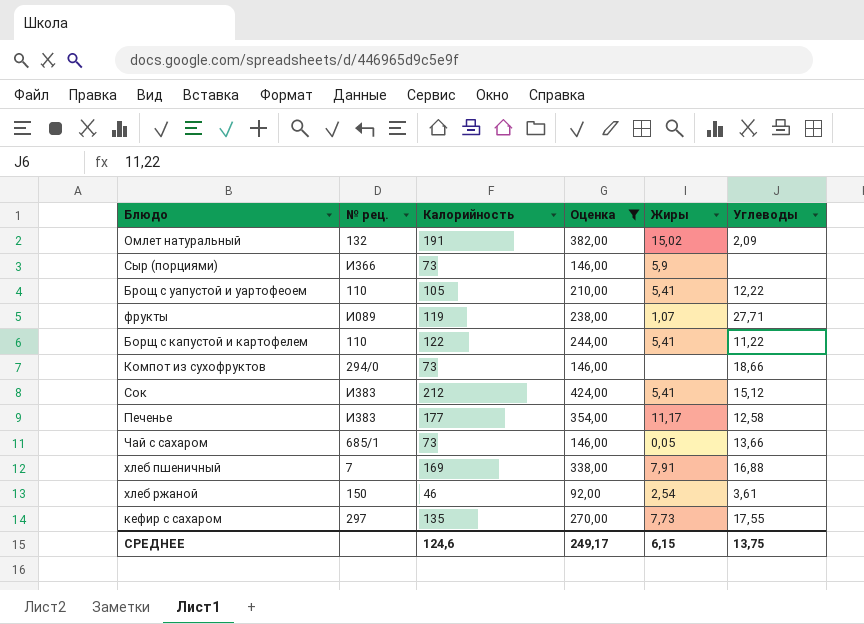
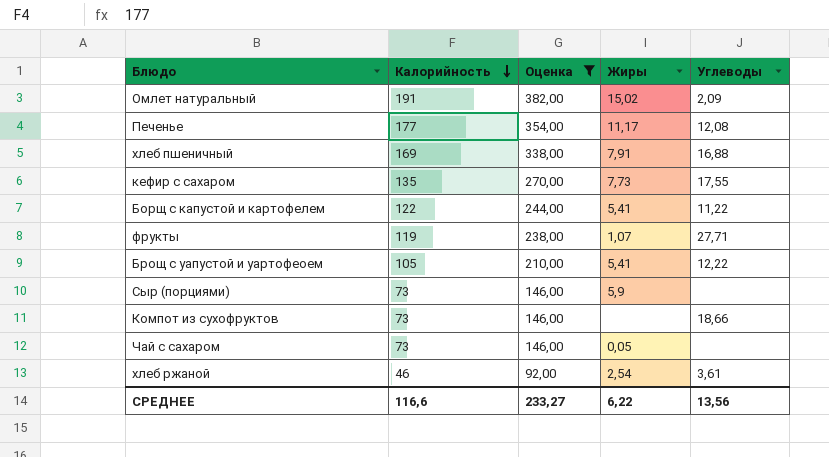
row order: none -> Калорийность descending
column № рец. | position: 2 -> none
row Сок: И383 | 212 | 424,00 | 5,41 | 15,12 -> none
Печенье | Углеводы: 12,58 -> 12,08
Чай с сахаром | Углеводы: 13,66 -> none
СРЕДНЕЕ | Калорийность: 124,6 -> 116,6
СРЕДНЕЕ | Оценка: 249,17 -> 233,27
СРЕДНЕЕ | Жиры: 6,15 -> 6,22
СРЕДНЕЕ | Углеводы: 13,75 -> 13,56

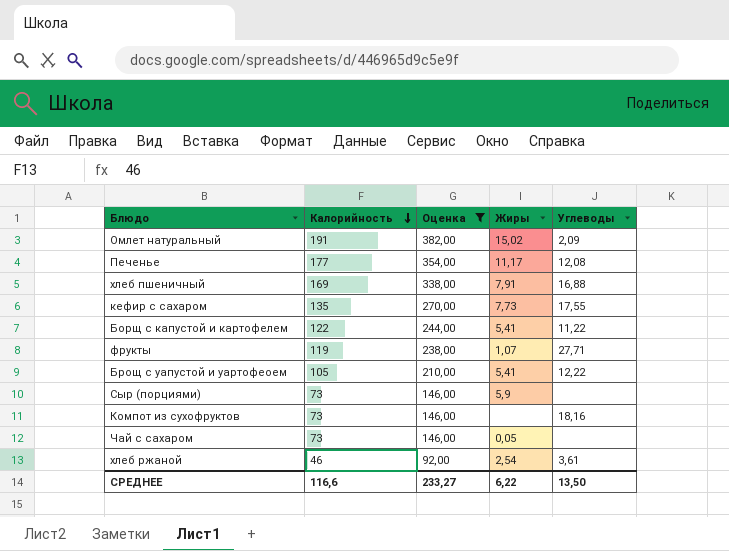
Компот из сухофруктов | Углеводы: 18,66 -> 18,16
СРЕДНЕЕ | Углеводы: 13,56 -> 13,50

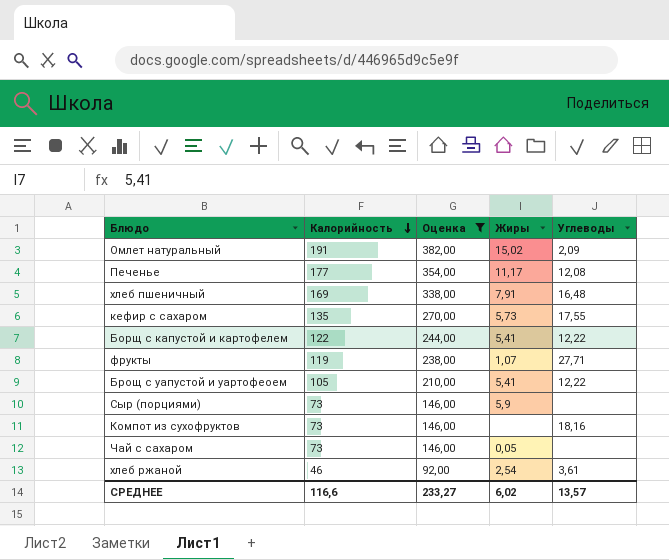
хлеб пшеничный | Углеводы: 16,88 -> 16,48
кефир с сахаром | Жиры: 7,73 -> 5,73
Борщ с капустой и картофелем | Углеводы: 11,22 -> 12,22
СРЕДНЕЕ | Жиры: 6,22 -> 6,02
СРЕДНЕЕ | Углеводы: 13,50 -> 13,57

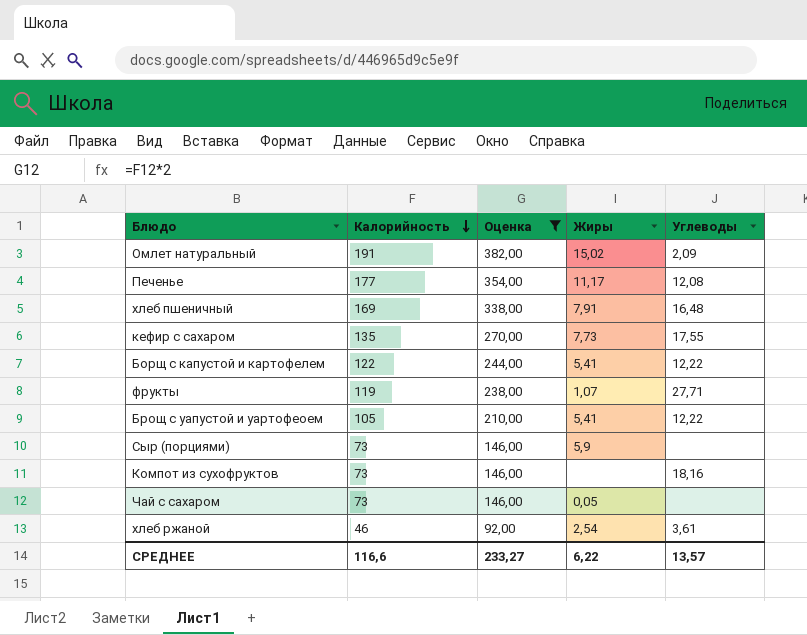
кефир с сахаром | Жиры: 5,73 -> 7,73
СРЕДНЕЕ | Жиры: 6,02 -> 6,22

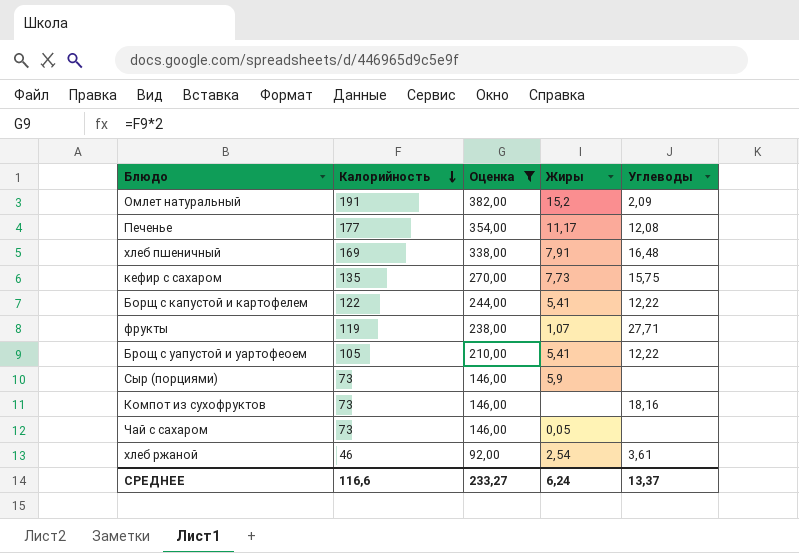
Омлет натуральный | Жиры: 15,02 -> 15,2
кефир с сахаром | Углеводы: 17,55 -> 15,75
СРЕДНЕЕ | Жиры: 6,22 -> 6,24
СРЕДНЕЕ | Углеводы: 13,57 -> 13,37

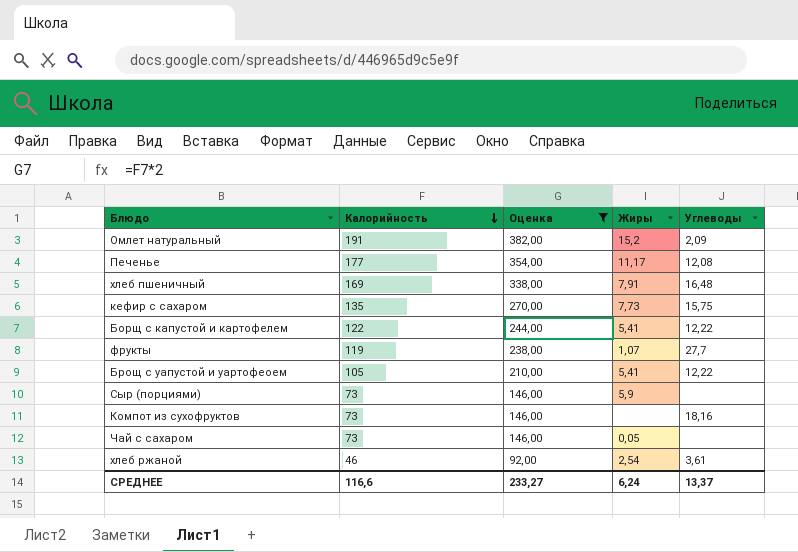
фрукты | Углеводы: 27,71 -> 27,7

